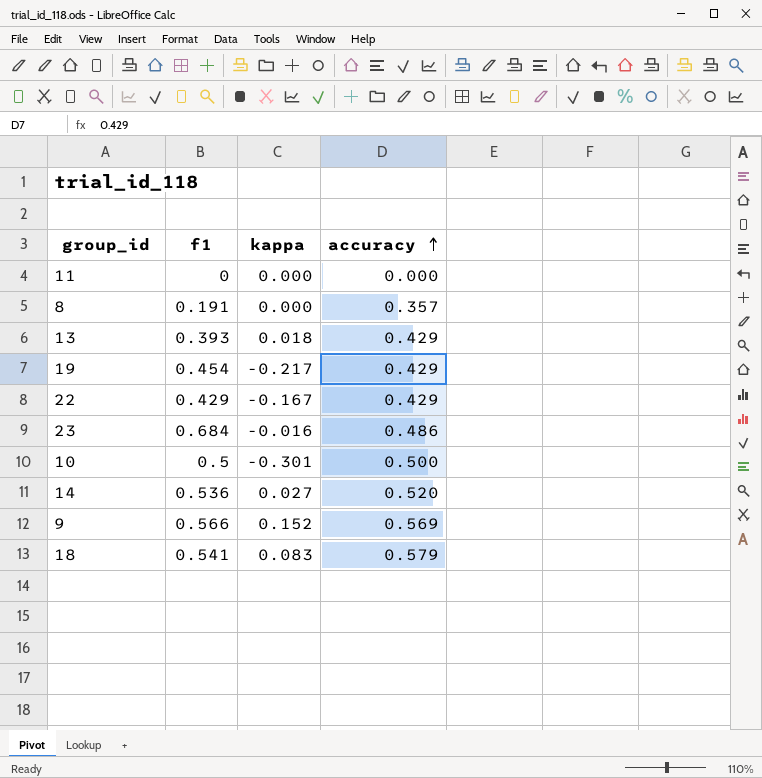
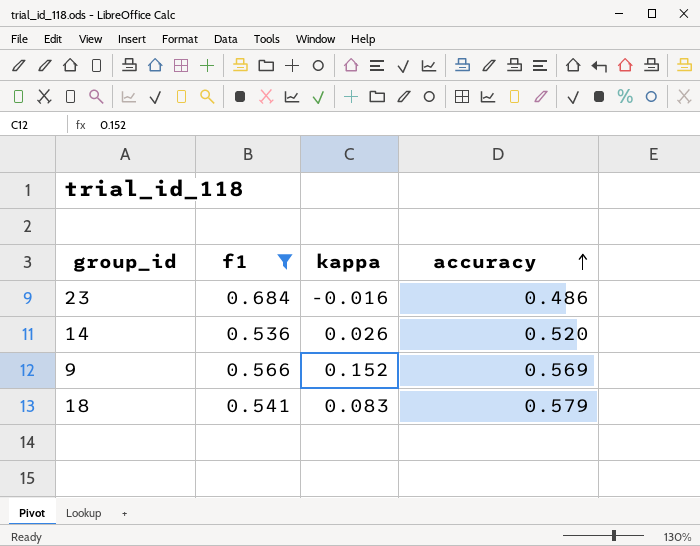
filter: none -> f1 >= 0.536
14 | kappa: 0.027 -> 0.026

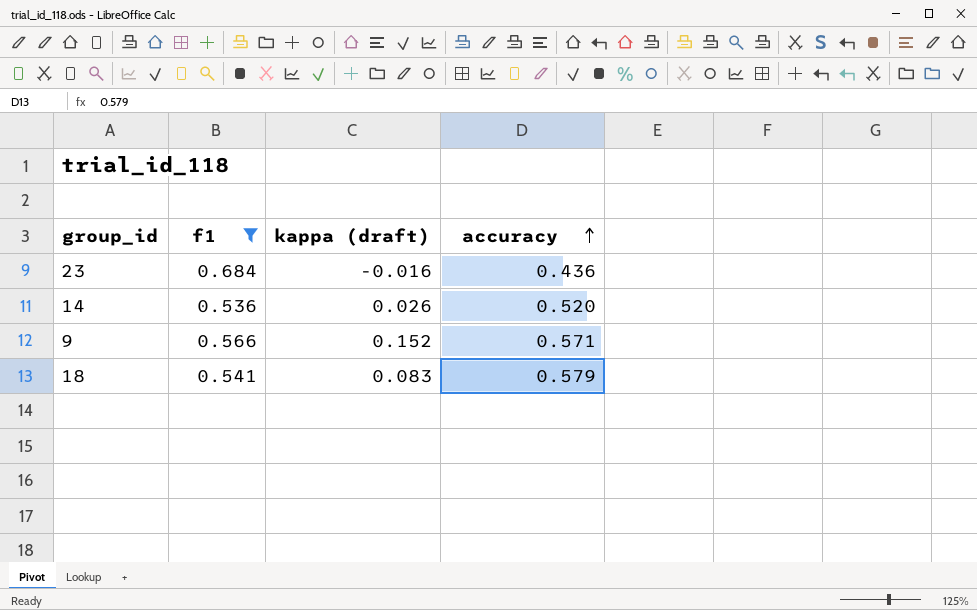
column name: kappa -> kappa (draft)
23 | accuracy: 0.486 -> 0.436
9 | accuracy: 0.569 -> 0.571

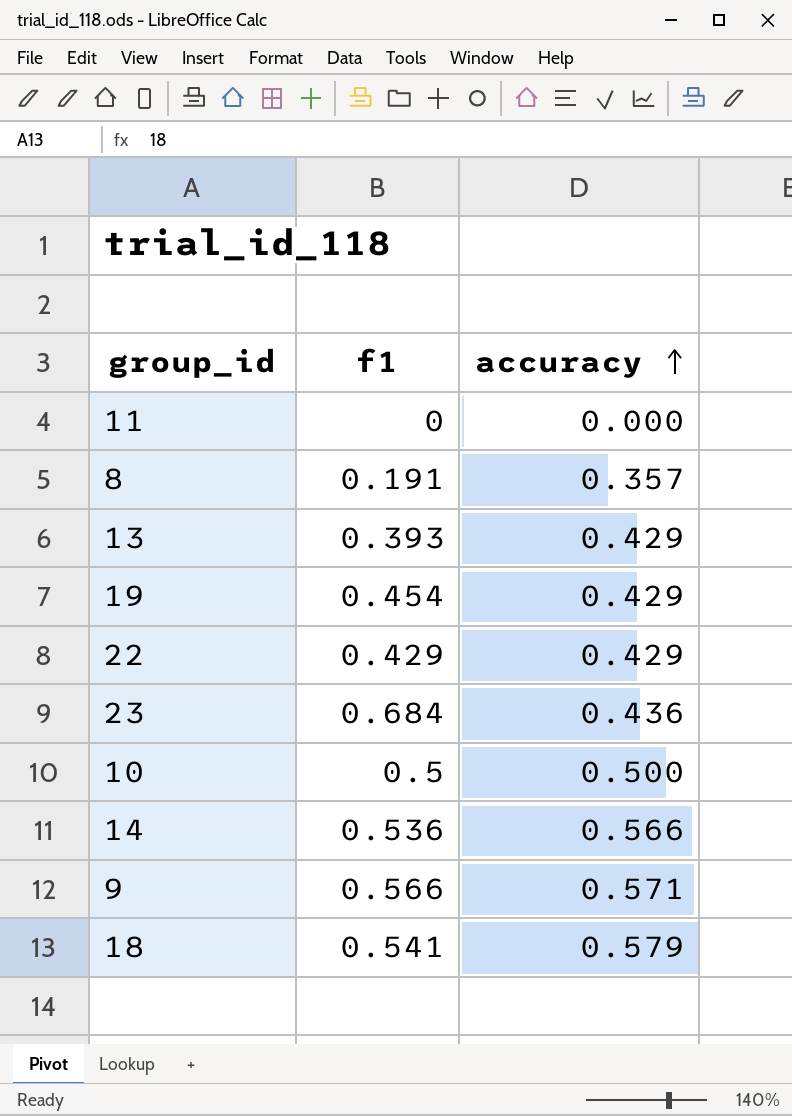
filter: f1 >= 0.536 -> none
column kappa (draft) | position: 3 -> none
14 | accuracy: 0.520 -> 0.566

